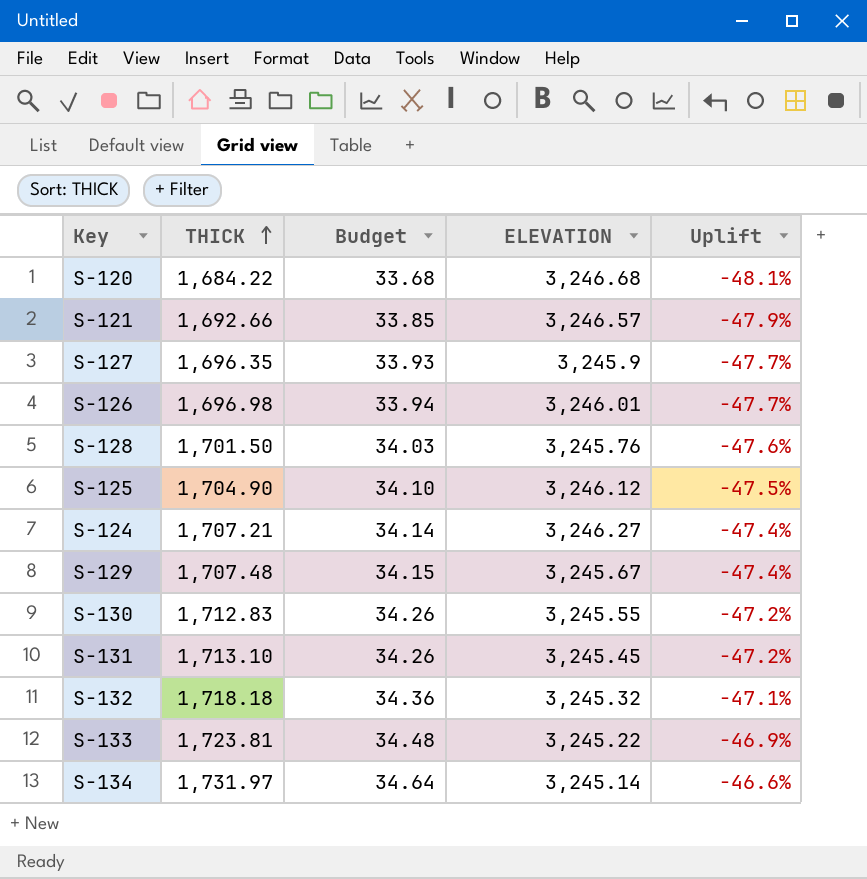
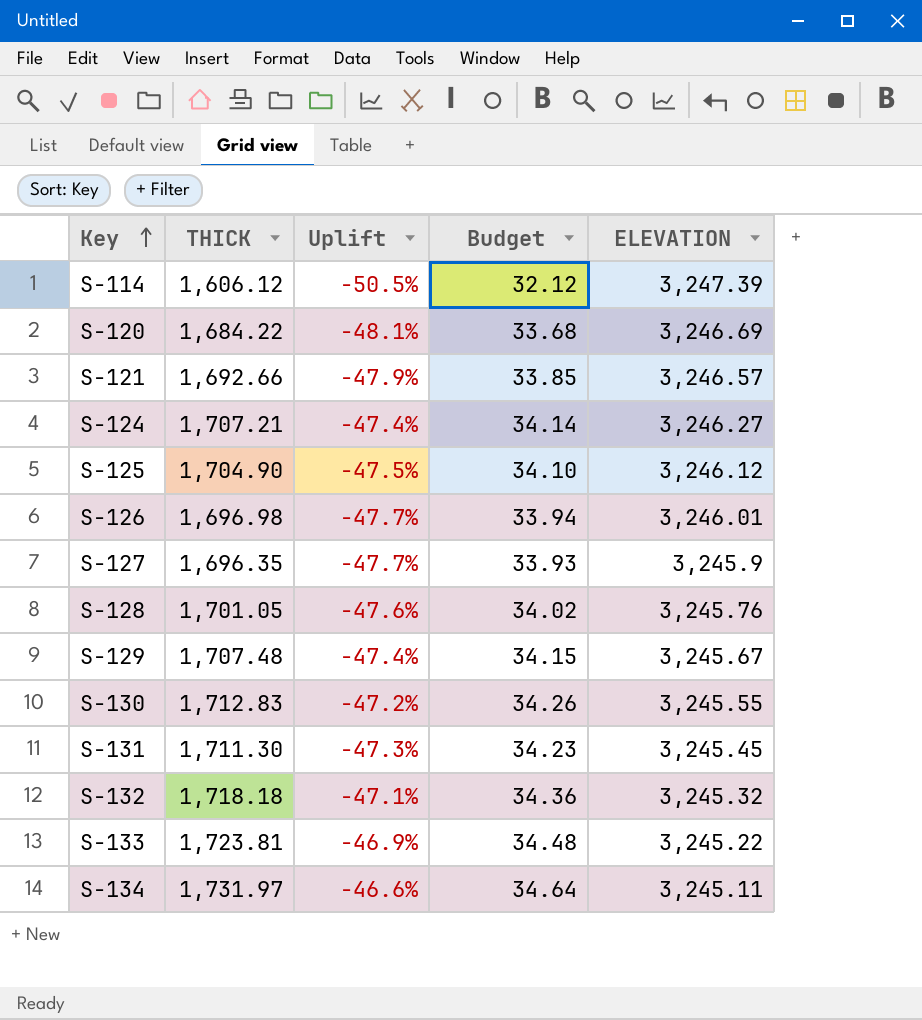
row order: THICK ascending -> Key ascending
column Uplift | position: 5 -> 3
row S-114: none -> 1,606.12 | -50.5% | 32.12 | 3,247.39
S-120 | ELEVATION: 3,246.68 -> 3,246.69
S-128 | THICK: 1,701.50 -> 1,701.05
S-128 | Budget: 34.03 -> 34.02
S-131 | THICK: 1,713.10 -> 1,711.30
S-131 | Uplift: -47.2% -> -47.3%
S-131 | Budget: 34.26 -> 34.23
S-134 | ELEVATION: 3,245.14 -> 3,245.11

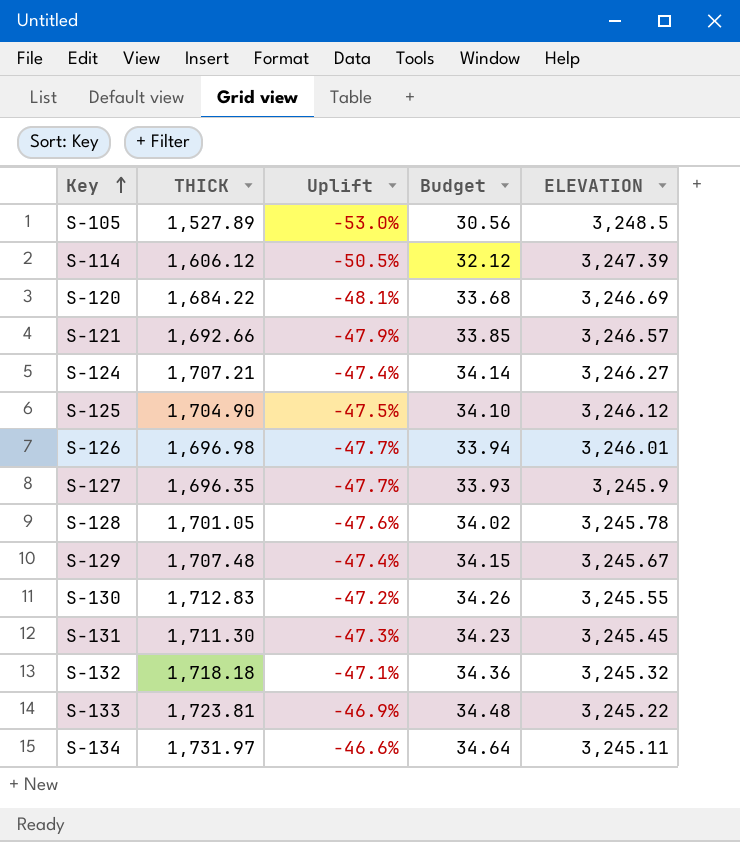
row S-105: none -> 1,527.89 | -53.0% | 30.56 | 3,248.5
S-128 | ELEVATION: 3,245.76 -> 3,245.78

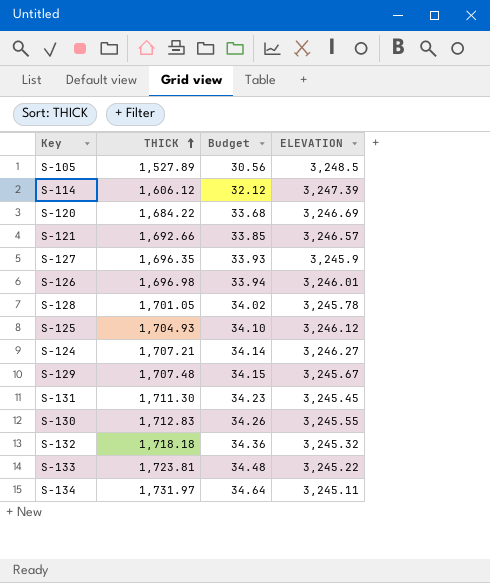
row order: Key ascending -> THICK ascending
column Uplift | formula: ([THICK] - [ELEVATION]) / [ELEVATION] -> none
S-125 | THICK: 1,704.90 -> 1,704.93

